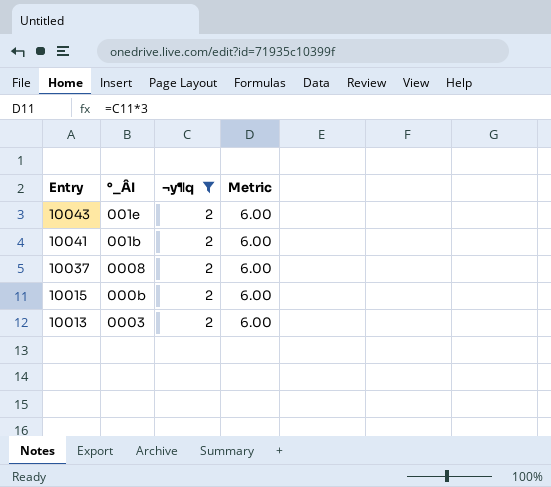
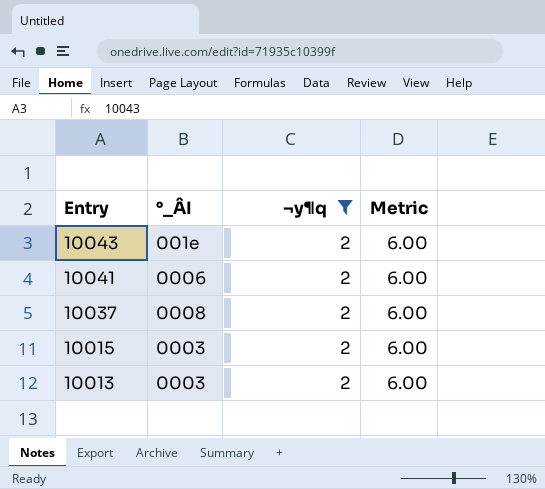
10041 | °_ÂI: 001b -> 0006
10015 | °_ÂI: 000b -> 0003

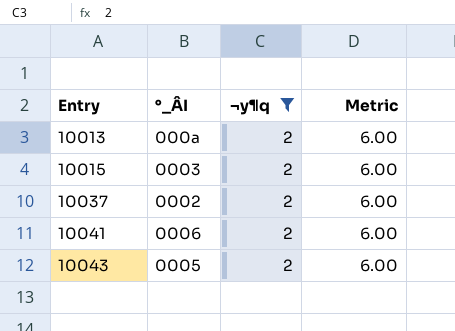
row order: Entry descending -> Entry ascending
10013 | °_ÂI: 0003 -> 000a
10037 | °_ÂI: 0008 -> 0002
10043 | °_ÂI: 001e -> 0005

